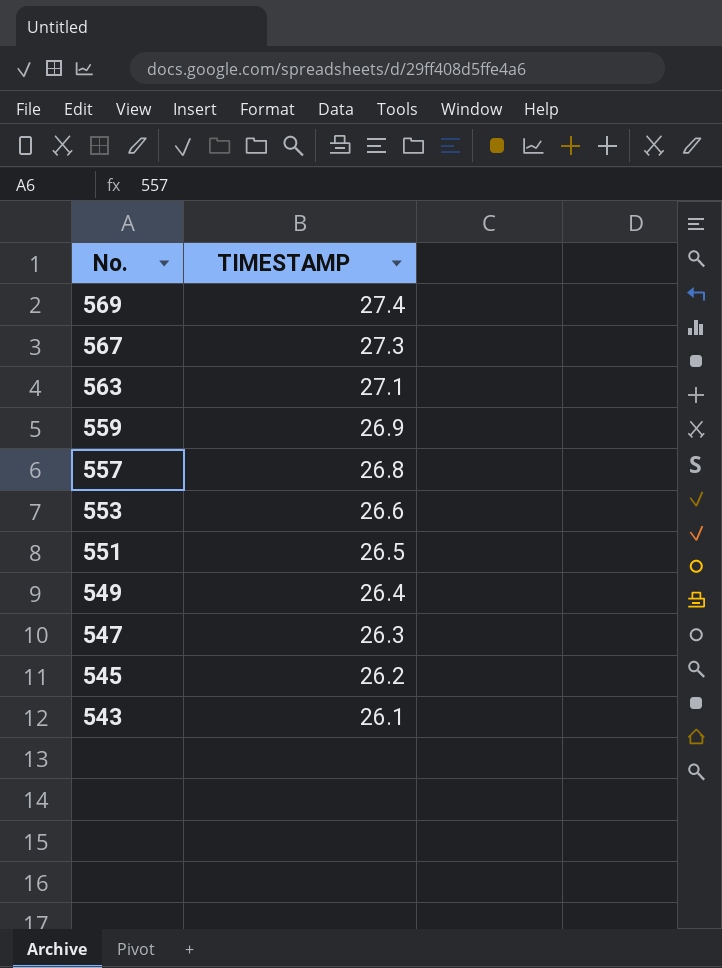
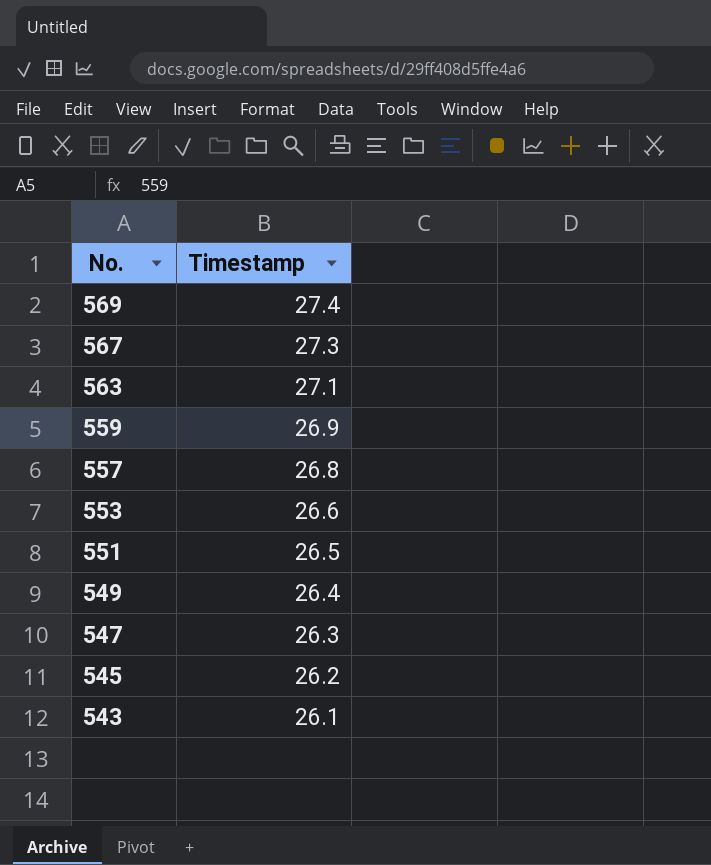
column name: TIMESTAMP -> Timestamp

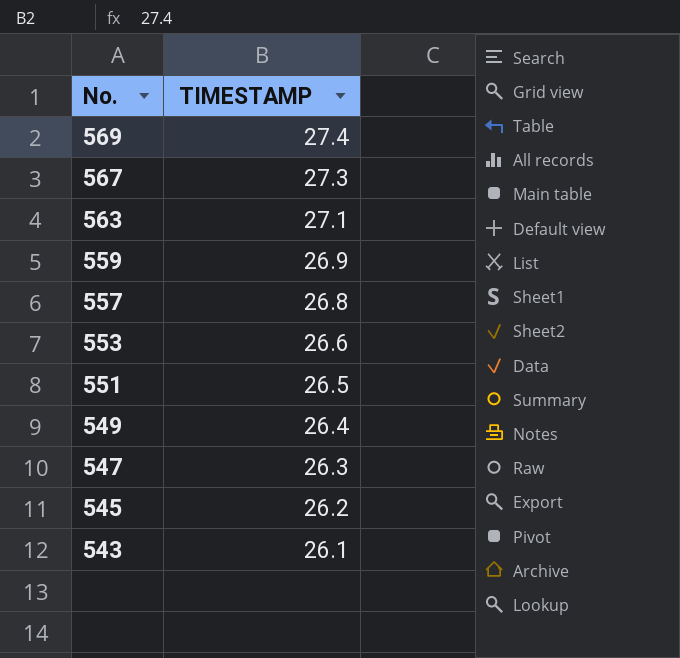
column name: Timestamp -> TIMESTAMP

